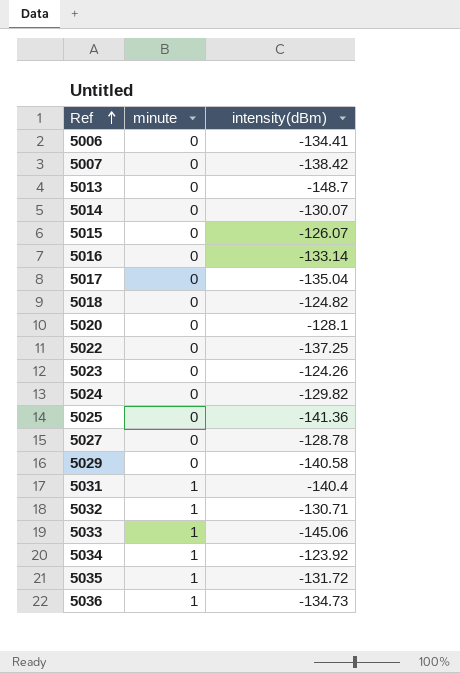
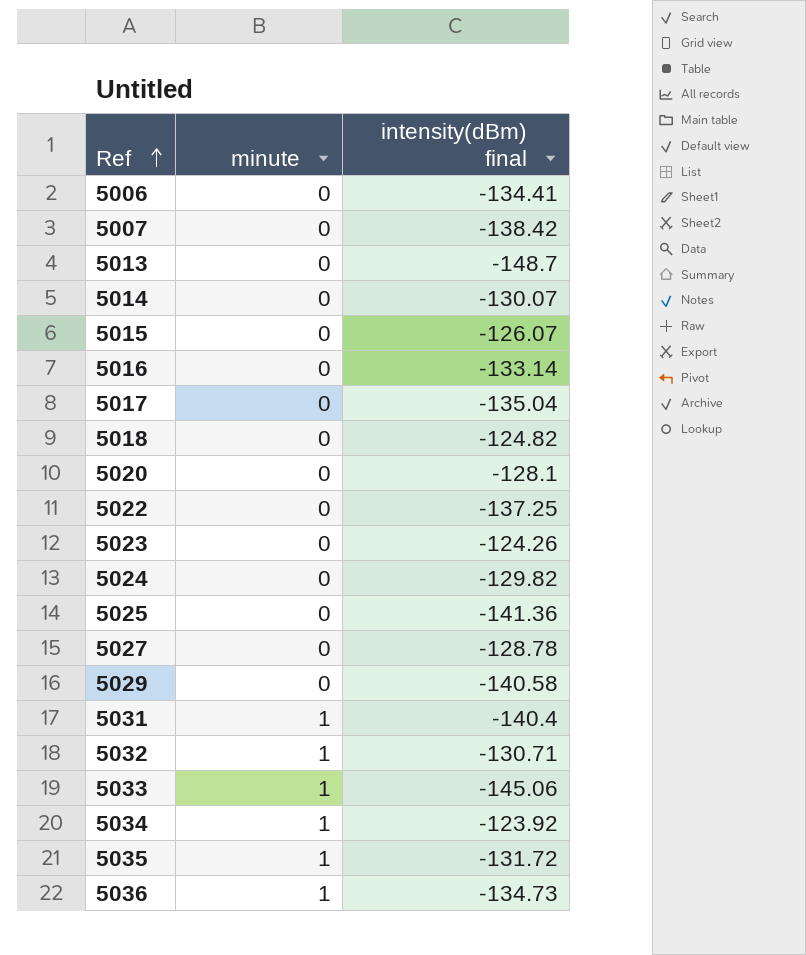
column name: intensity(dBm) -> intensity(dBm) final

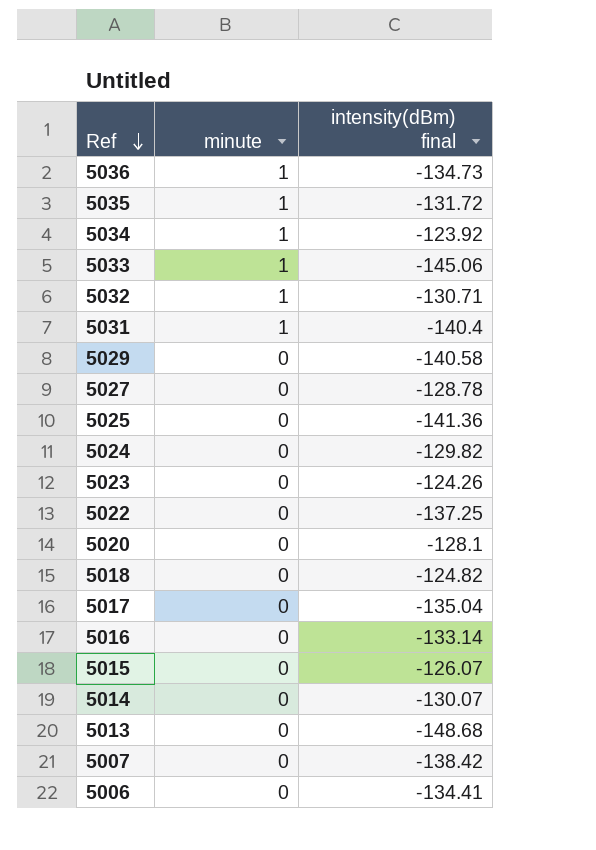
row order: Ref ascending -> Ref descending
5013 | intensity(dBm) final: -148.7 -> -148.68

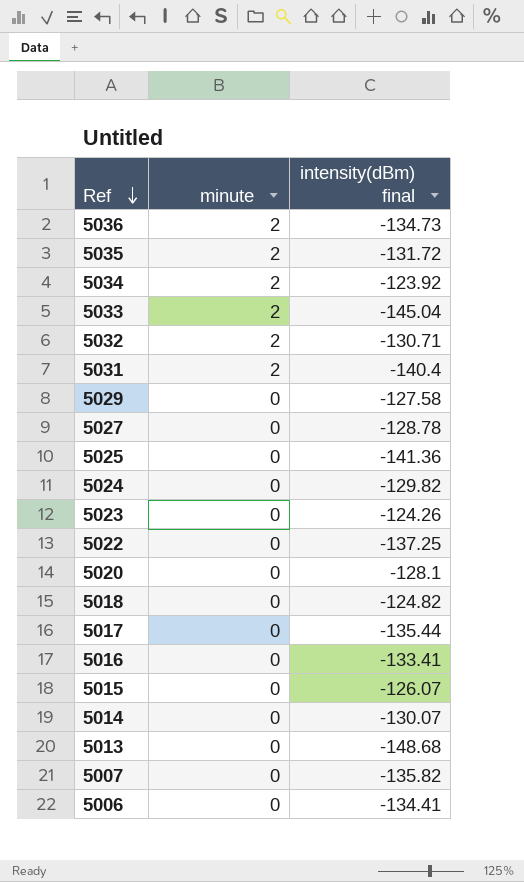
5036 | minute: 1 -> 2
5035 | minute: 1 -> 2
5034 | minute: 1 -> 2
5033 | minute: 1 -> 2
5033 | intensity(dBm) final: -145.06 -> -145.04
5032 | minute: 1 -> 2
5031 | minute: 1 -> 2
5029 | intensity(dBm) final: -140.58 -> -127.58
5017 | intensity(dBm) final: -135.04 -> -135.44
5016 | intensity(dBm) final: -133.14 -> -133.41
5007 | intensity(dBm) final: -138.42 -> -135.82

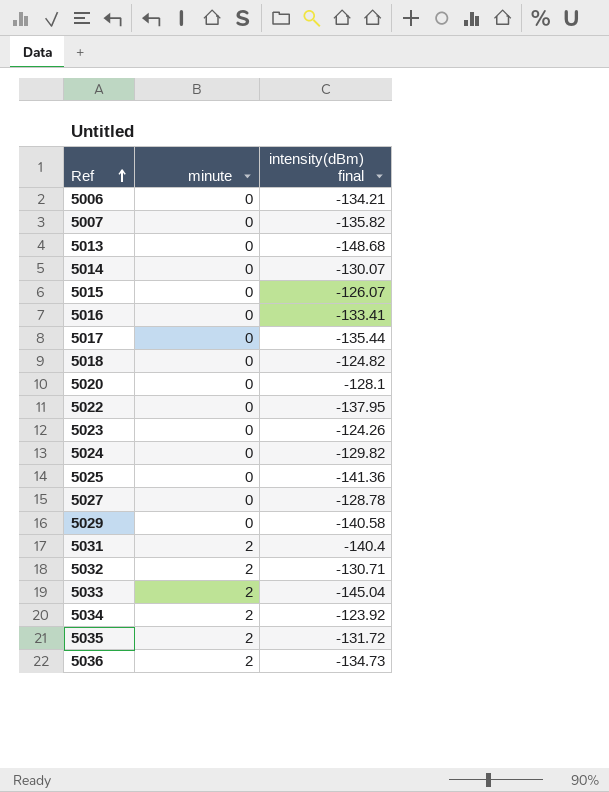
row order: Ref descending -> Ref ascending
5006 | intensity(dBm) final: -134.41 -> -134.21
5022 | intensity(dBm) final: -137.25 -> -137.95
5029 | intensity(dBm) final: -127.58 -> -140.58

